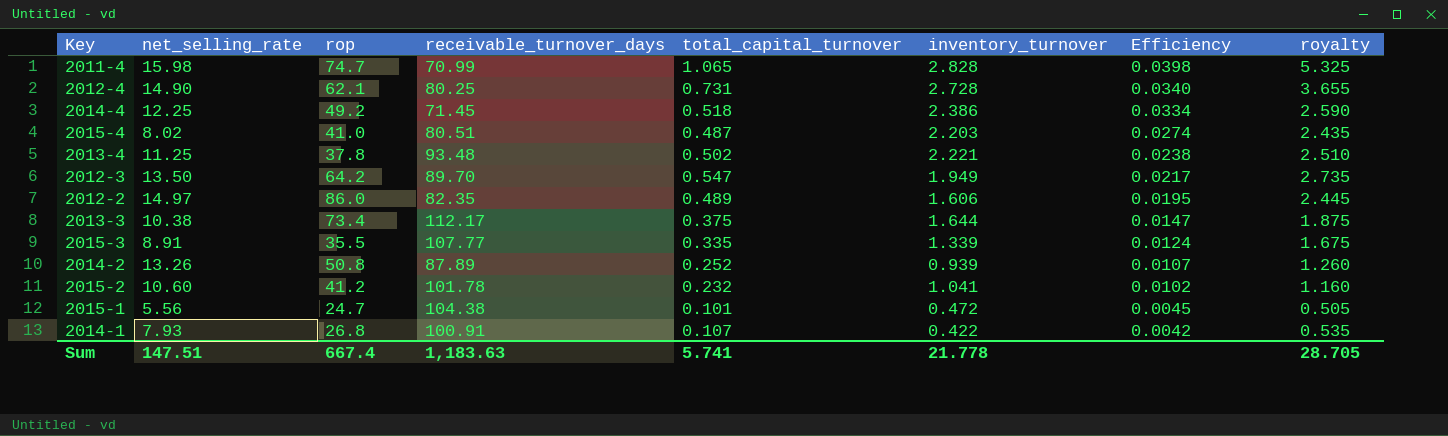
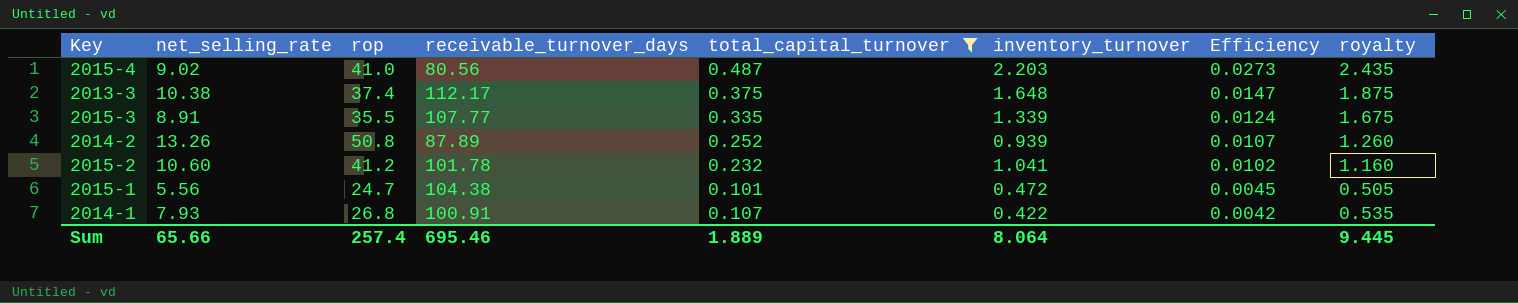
filter: none -> total_capital_turnover <= 0.487
2015-4 | net_selling_rate: 8.02 -> 9.02
2015-4 | receivable_turnover_days: 80.51 -> 80.56
2015-4 | Efficiency: 0.0274 -> 0.0273
2013-3 | rop: 73.4 -> 37.4
2013-3 | inventory_turnover: 1.644 -> 1.648
Sum | net_selling_rate: 147.51 -> 65.66
Sum | rop: 667.4 -> 257.4
Sum | receivable_turnover_days: 1,183.63 -> 695.46
Sum | total_capital_turnover: 5.741 -> 1.889
Sum | inventory_turnover: 21.778 -> 8.064
Sum | royalty: 28.705 -> 9.445

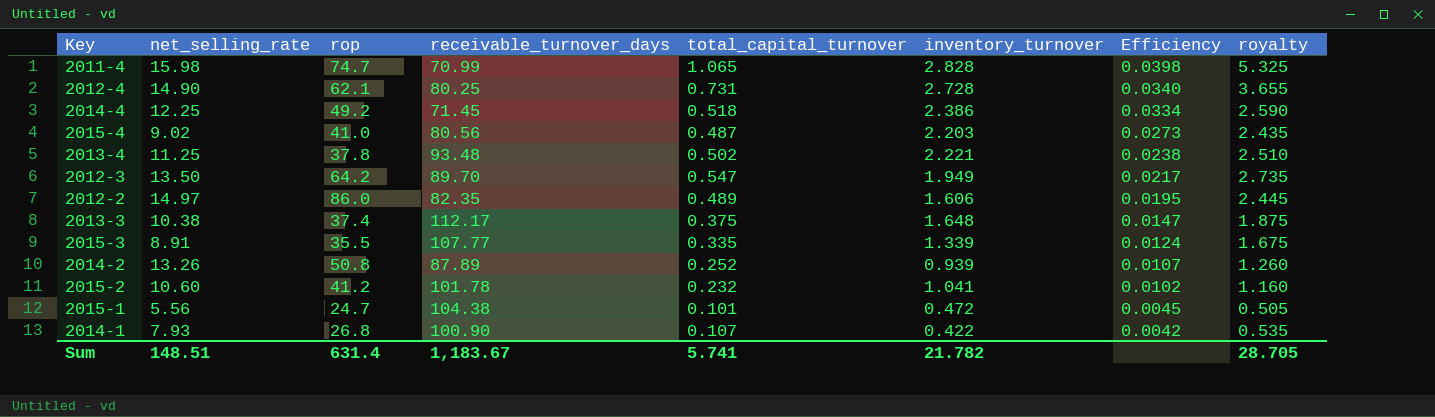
filter: total_capital_turnover <= 0.487 -> none
2014-1 | receivable_turnover_days: 100.91 -> 100.90
Sum | net_selling_rate: 65.66 -> 148.51
Sum | rop: 257.4 -> 631.4
Sum | receivable_turnover_days: 695.46 -> 1,183.67
Sum | total_capital_turnover: 1.889 -> 5.741
Sum | inventory_turnover: 8.064 -> 21.782
Sum | royalty: 9.445 -> 28.705

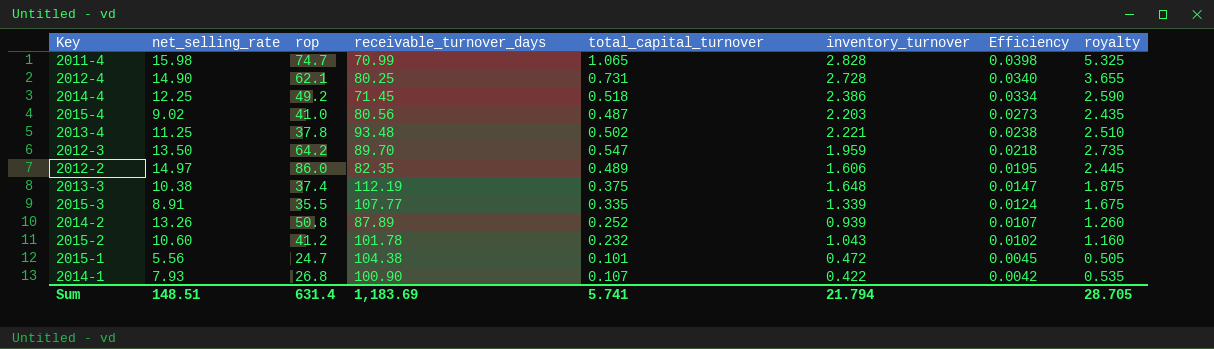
2012-3 | inventory_turnover: 1.949 -> 1.959
2012-3 | Efficiency: 0.0217 -> 0.0218
2013-3 | receivable_turnover_days: 112.17 -> 112.19
2015-2 | inventory_turnover: 1.041 -> 1.043
Sum | receivable_turnover_days: 1,183.67 -> 1,183.69
Sum | inventory_turnover: 21.782 -> 21.794

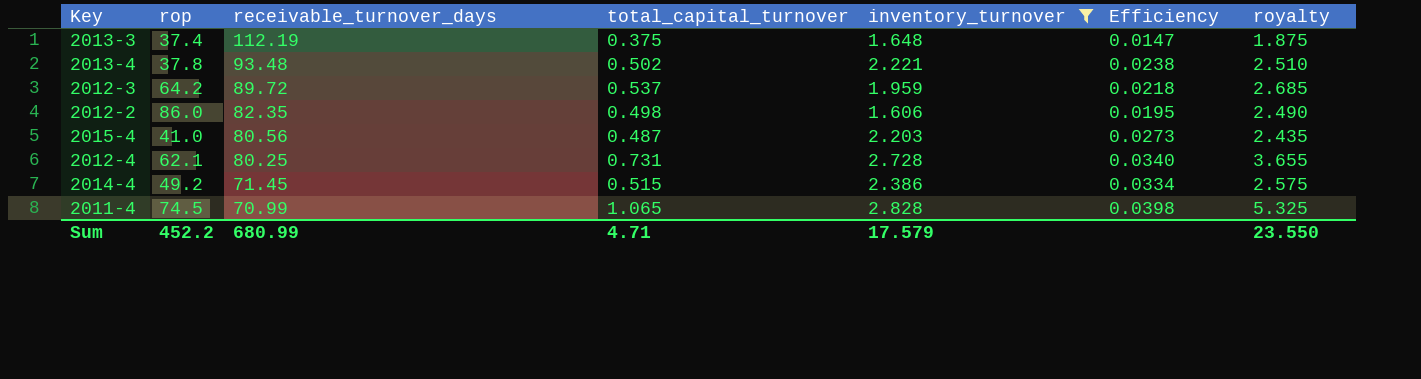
filter: none -> inventory_turnover >= 1.606
row order: Efficiency descending -> receivable_turnover_days descending
column net_selling_rate | position: 2 -> none
2012-3 | receivable_turnover_days: 89.70 -> 89.72
2012-3 | total_capital_turnover: 0.547 -> 0.537
2012-3 | royalty: 2.735 -> 2.685
2012-2 | total_capital_turnover: 0.489 -> 0.498
2012-2 | royalty: 2.445 -> 2.490
2014-4 | total_capital_turnover: 0.518 -> 0.515
2014-4 | royalty: 2.590 -> 2.575
2011-4 | rop: 74.7 -> 74.5
Sum | rop: 631.4 -> 452.2
Sum | receivable_turnover_days: 1,183.69 -> 680.99
Sum | total_capital_turnover: 5.741 -> 4.71
Sum | inventory_turnover: 21.794 -> 17.579
Sum | royalty: 28.705 -> 23.550

